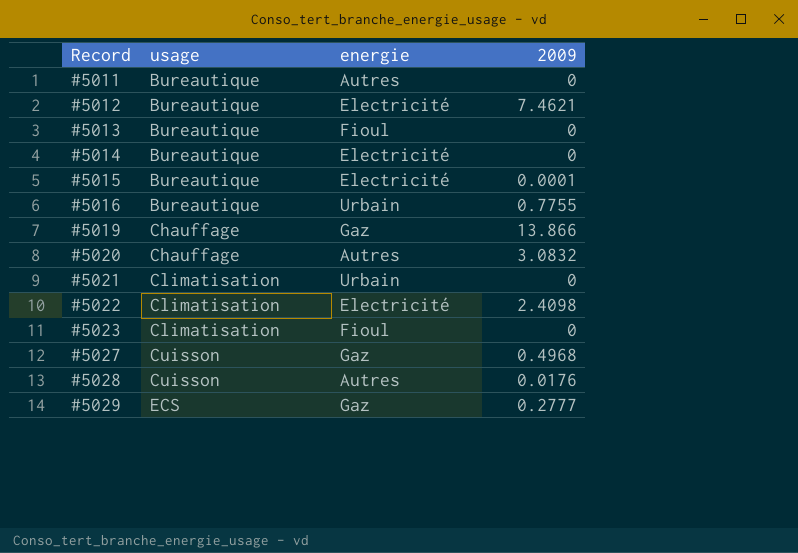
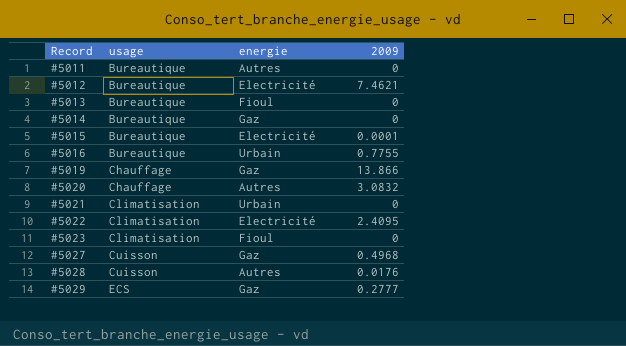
#5014 | energie: Electricité -> Gaz
#5022 | 2009: 2.4098 -> 2.4095

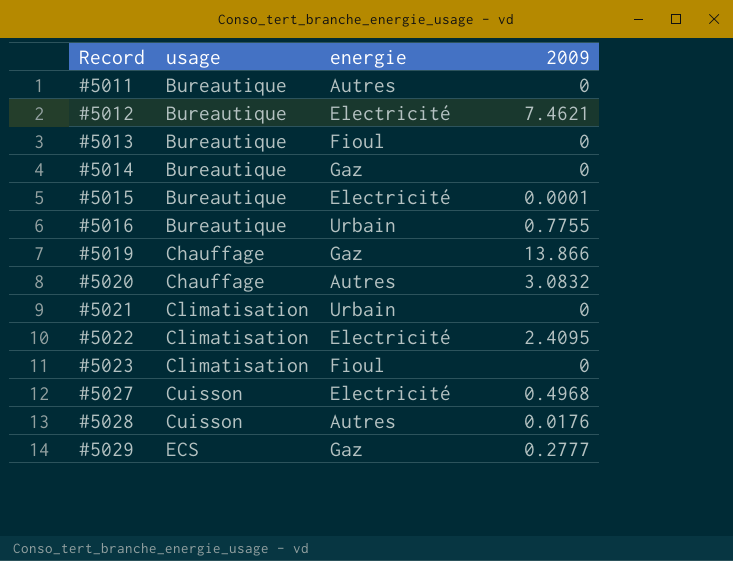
#5027 | energie: Gaz -> Electricité

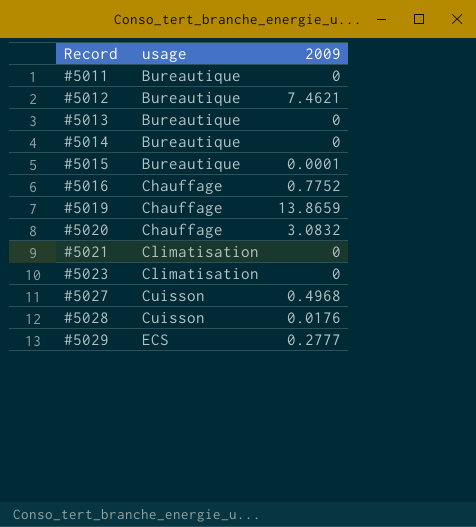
column energie | position: 3 -> none
row #5022: Climatisation | Electricité | 2.4095 -> none
#5016 | usage: Bureautique -> Chauffage
#5016 | 2009: 0.7755 -> 0.7752
#5019 | 2009: 13.866 -> 13.8659

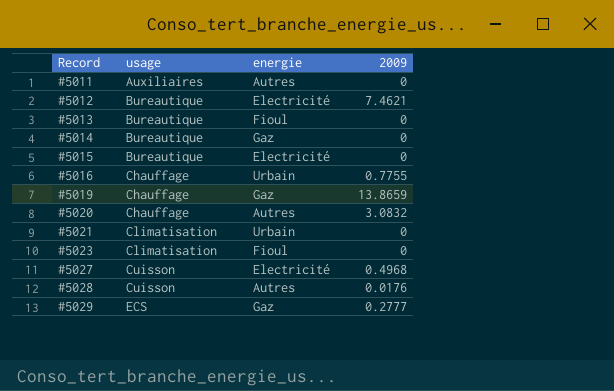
column energie | position: none -> 3
#5011 | usage: Bureautique -> Auxiliaires
#5015 | 2009: 0.0001 -> 0
#5016 | 2009: 0.7752 -> 0.7755

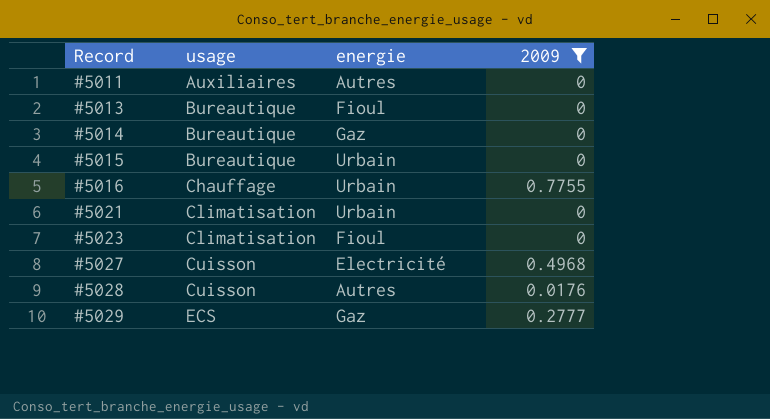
filter: none -> 2009 <= 0.7755
#5015 | energie: Electricité -> Urbain

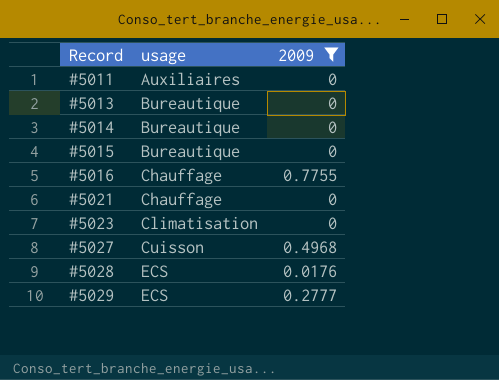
column energie | position: 3 -> none
#5021 | usage: Climatisation -> Chauffage
#5028 | usage: Cuisson -> ECS

